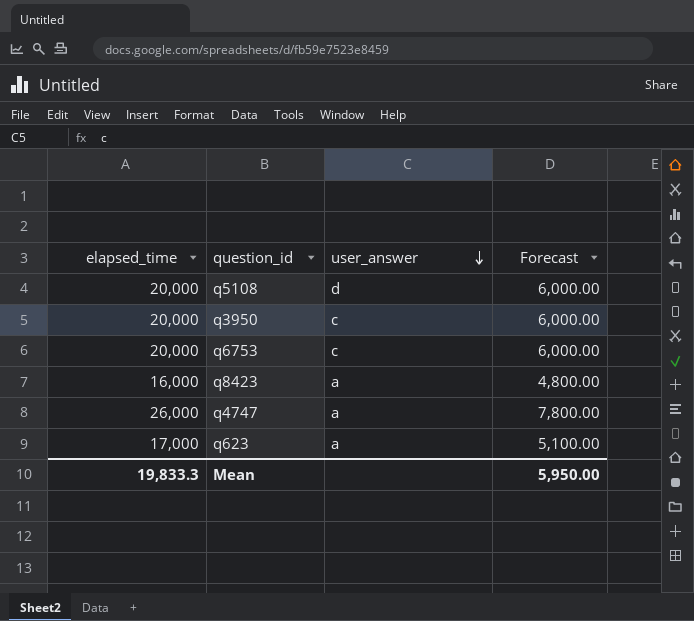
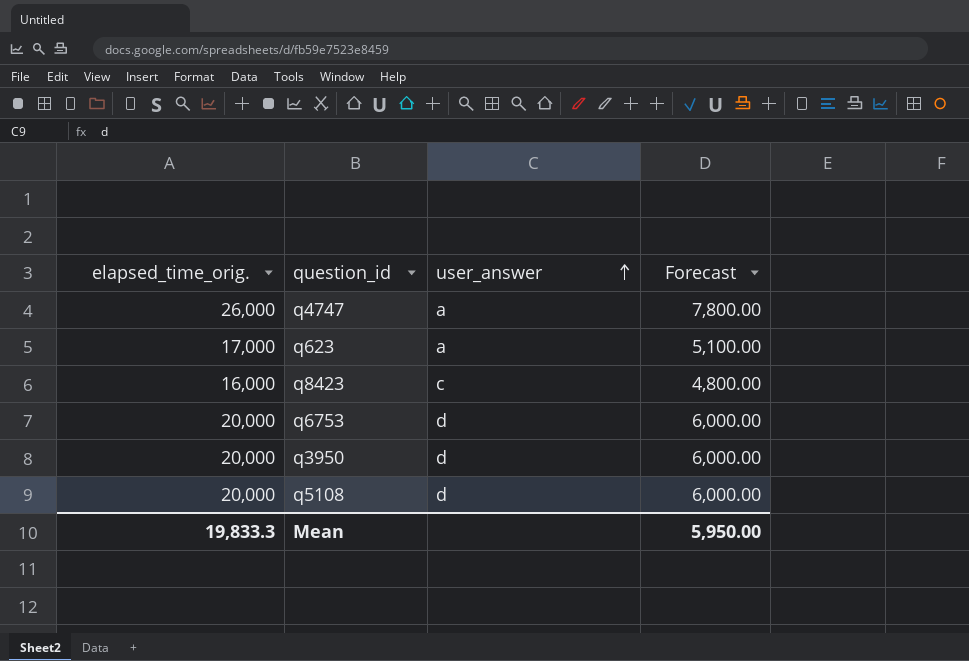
row order: user_answer descending -> user_answer ascending
column name: elapsed_time -> elapsed_time_orig.
q8423 | user_answer: a -> c
q6753 | user_answer: c -> d
q3950 | user_answer: c -> d

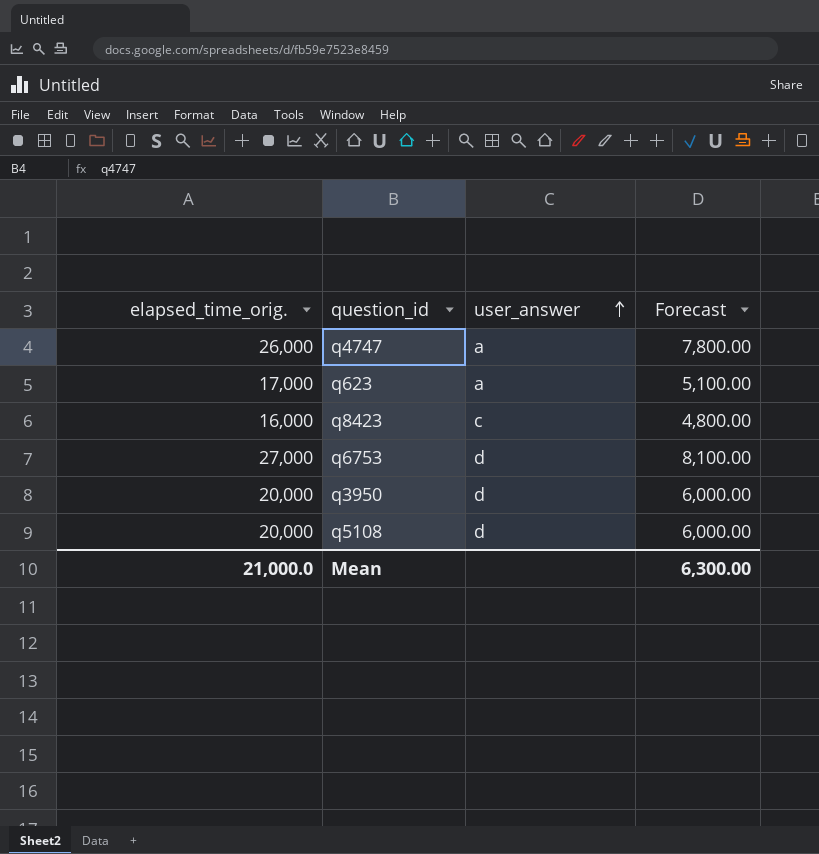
q6753 | elapsed_time_orig.: 20,000 -> 27,000
q6753 | Forecast: 6,000.00 -> 8,100.00
Mean | elapsed_time_orig.: 19,833.3 -> 21,000.0
Mean | Forecast: 5,950.00 -> 6,300.00

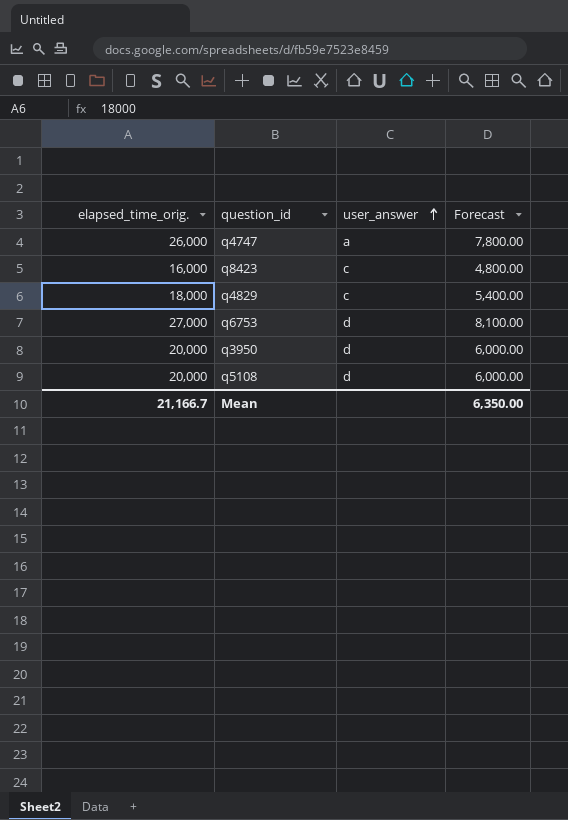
row q623: 17,000 | a | 5,100.00 -> none
row q4829: none -> 18,000 | c | 5,400.00
Mean | elapsed_time_orig.: 21,000.0 -> 21,166.7
Mean | Forecast: 6,300.00 -> 6,350.00

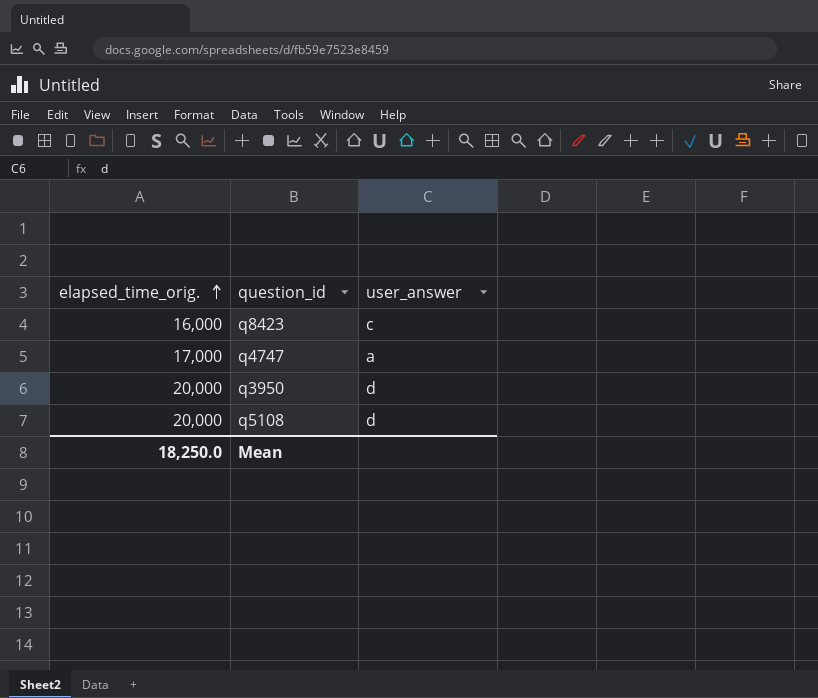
row order: user_answer ascending -> elapsed_time_orig. ascending
column Forecast | formula: [elapsed_time_orig.] * 0.3 -> none
row q4829: 18,000 | c | 5,400.00 -> none
row q6753: 27,000 | d | 8,100.00 -> none
q4747 | elapsed_time_orig.: 26,000 -> 17,000
Mean | elapsed_time_orig.: 21,166.7 -> 18,250.0

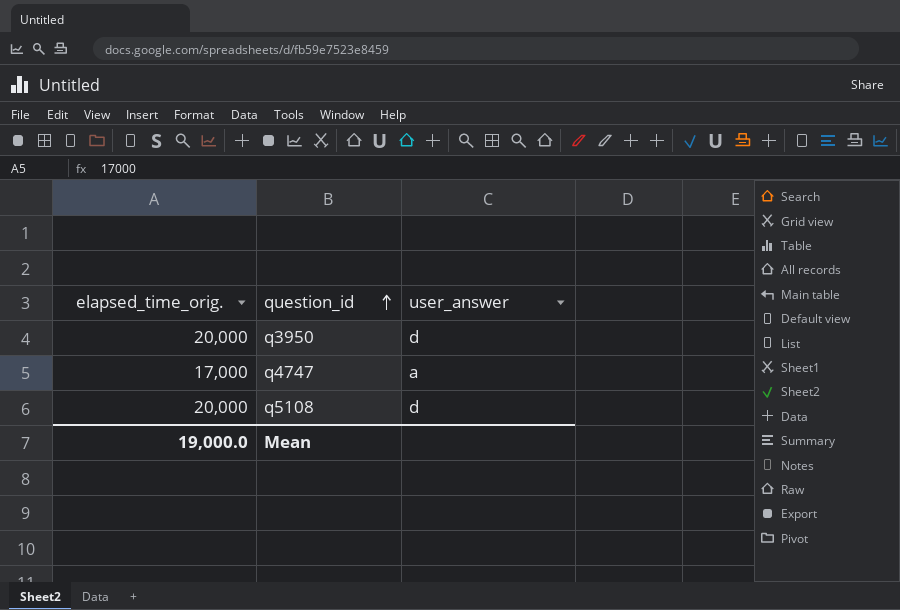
row order: elapsed_time_orig. ascending -> question_id ascending
row q8423: 16,000 | c -> none
Mean | elapsed_time_orig.: 18,250.0 -> 19,000.0

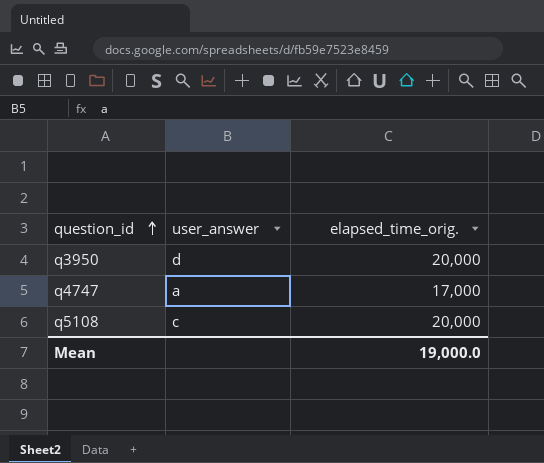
column elapsed_time_orig. | position: 1 -> 3
q5108 | user_answer: d -> c

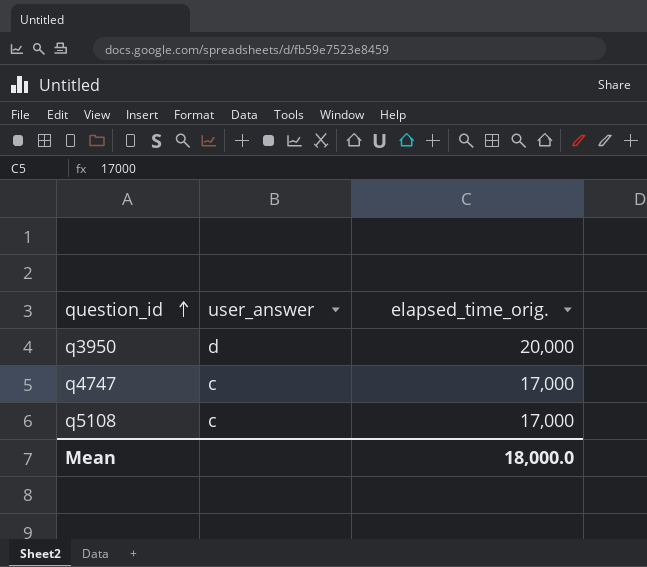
q4747 | user_answer: a -> c
q5108 | elapsed_time_orig.: 20,000 -> 17,000
Mean | elapsed_time_orig.: 19,000.0 -> 18,000.0

